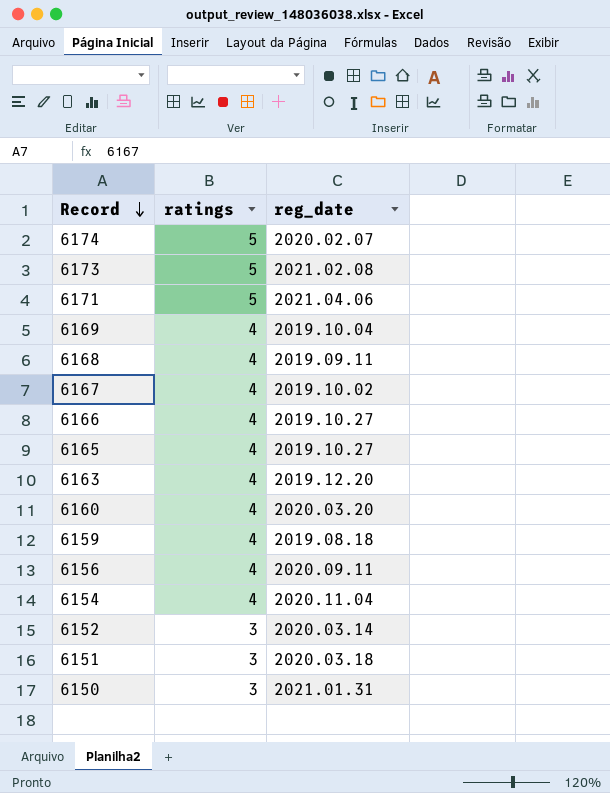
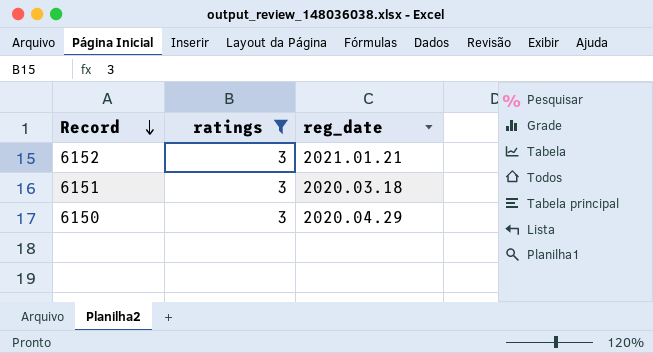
filter: none -> ratings = 3
6152 | reg_date: 2020.03.14 -> 2021.01.21
6150 | reg_date: 2021.01.31 -> 2020.04.29

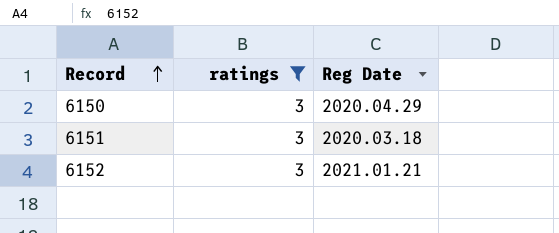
row order: Record descending -> Record ascending
column name: reg_date -> Reg Date

